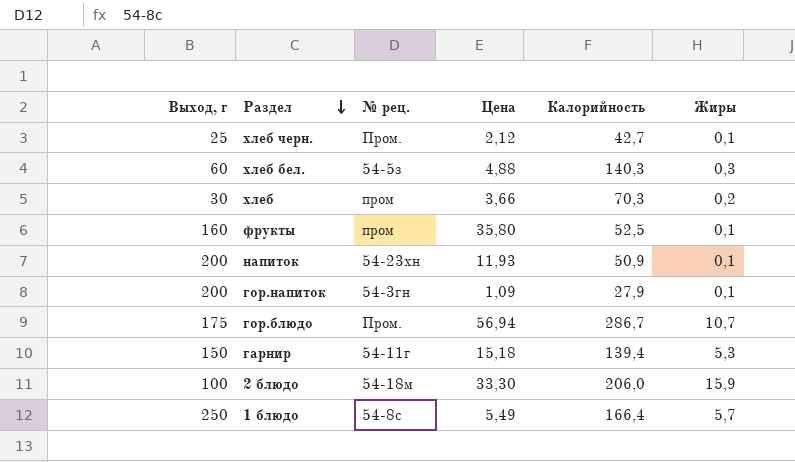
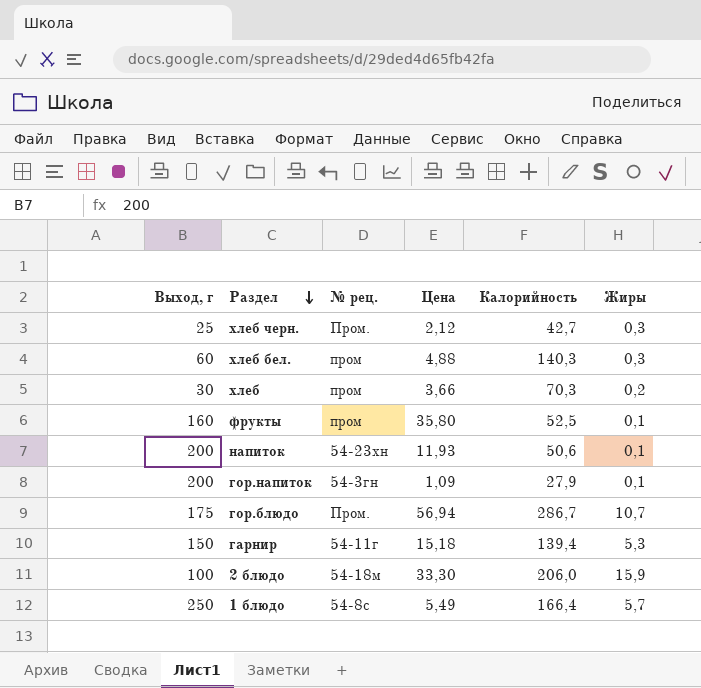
хлеб черн. | Жиры: 0,1 -> 0,3
хлеб бел. | № рец.: 54-5з -> пром
напиток | Калорийность: 50,9 -> 50,6

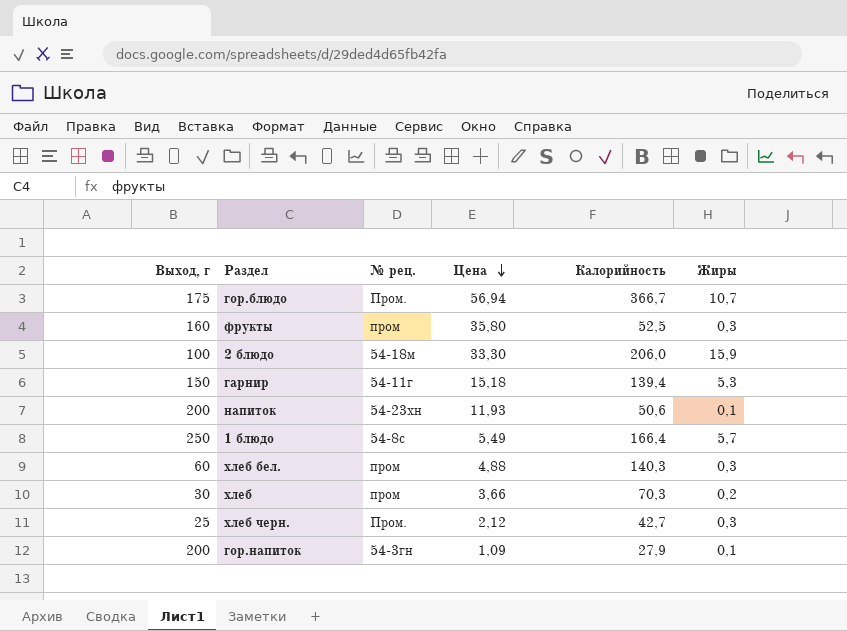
row order: Раздел descending -> Цена descending
гор.блюдо | Калорийность: 286,7 -> 366,7
фрукты | Жиры: 0,1 -> 0,3

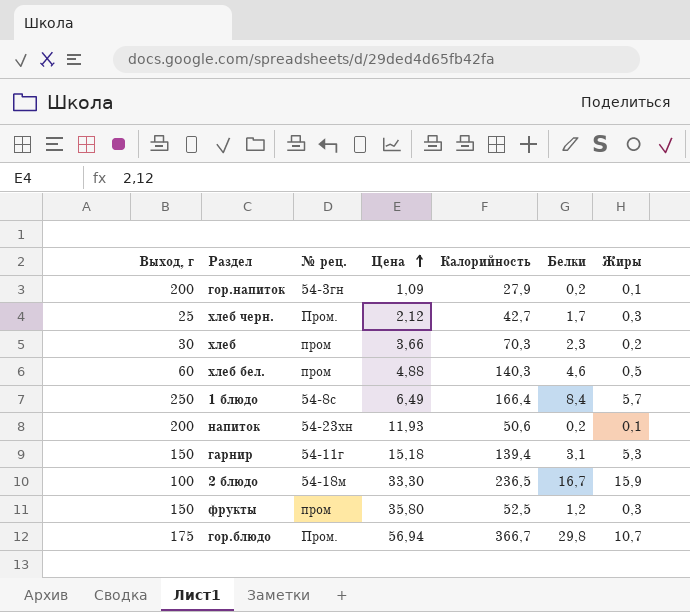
row order: Цена descending -> Цена ascending
column Белки | position: none -> 6
хлеб бел. | Жиры: 0,3 -> 0,5
1 блюдо | Цена: 5,49 -> 6,49
2 блюдо | Калорийность: 206,0 -> 236,5
фрукты | Выход, г: 160 -> 150

